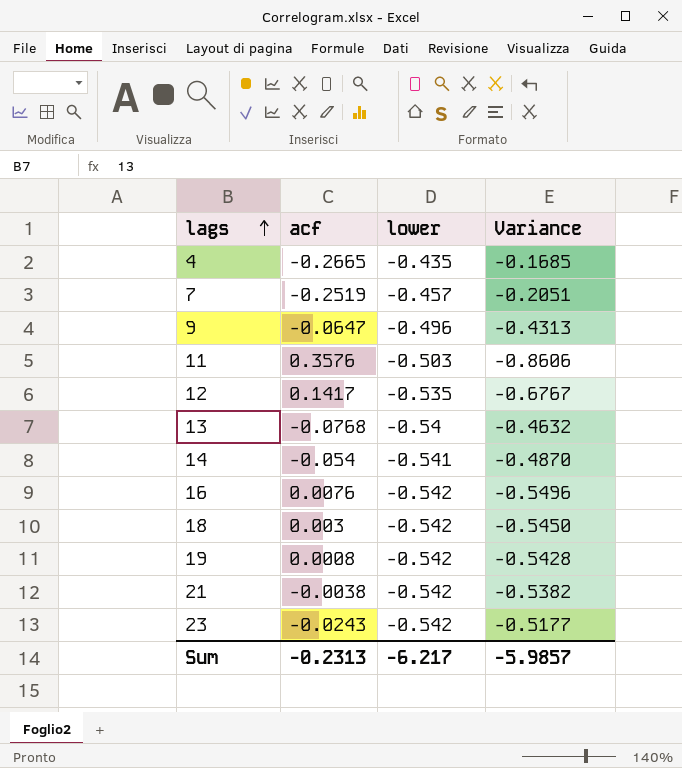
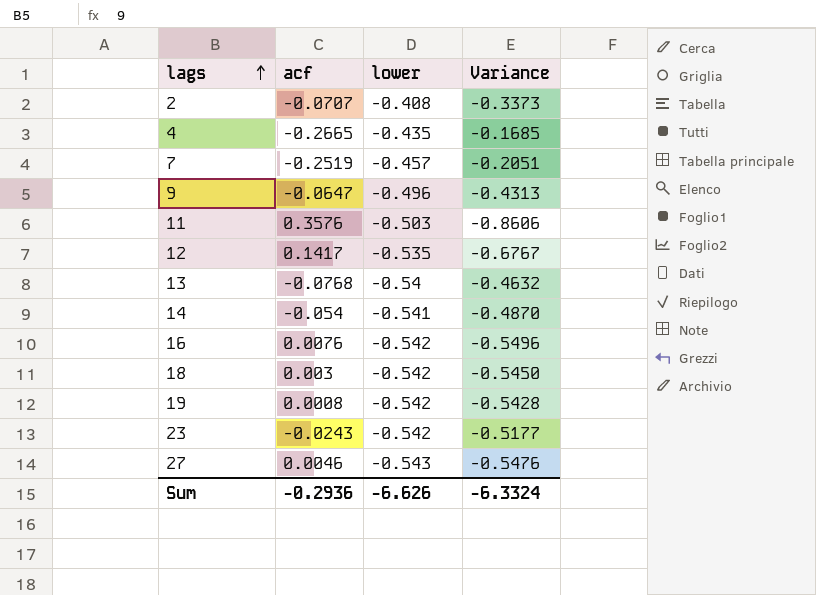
row 21: -0.0038 | -0.542 | -0.5382 -> none
row 2: none -> -0.0707 | -0.408 | -0.3373
row 27: none -> 0.0046 | -0.543 | -0.5476
Sum | acf: -0.2313 -> -0.2936
Sum | lower: -6.217 -> -6.626
Sum | Variance: -5.9857 -> -6.3324

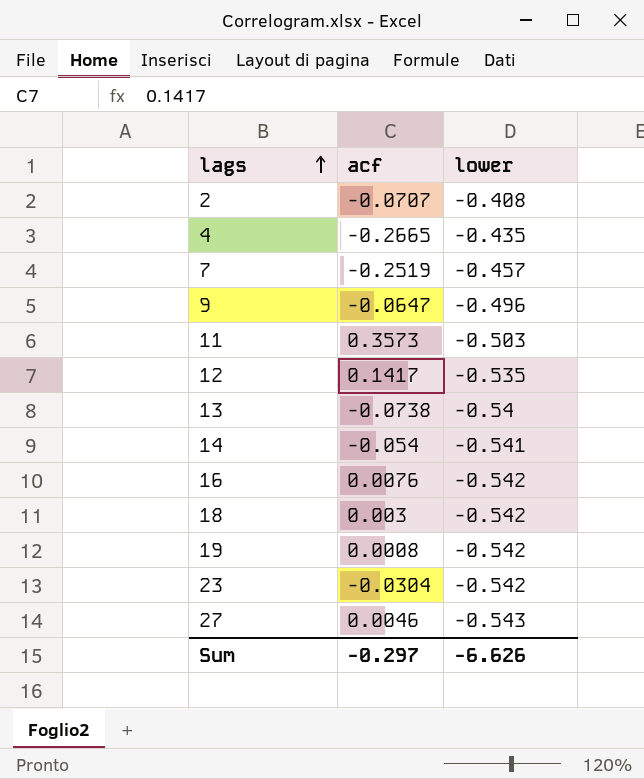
column Variance | formula: [lower] - [acf] -> none
11 | acf: 0.3576 -> 0.3573
13 | acf: -0.0768 -> -0.0738
23 | acf: -0.0243 -> -0.0304
Sum | acf: -0.2936 -> -0.297

